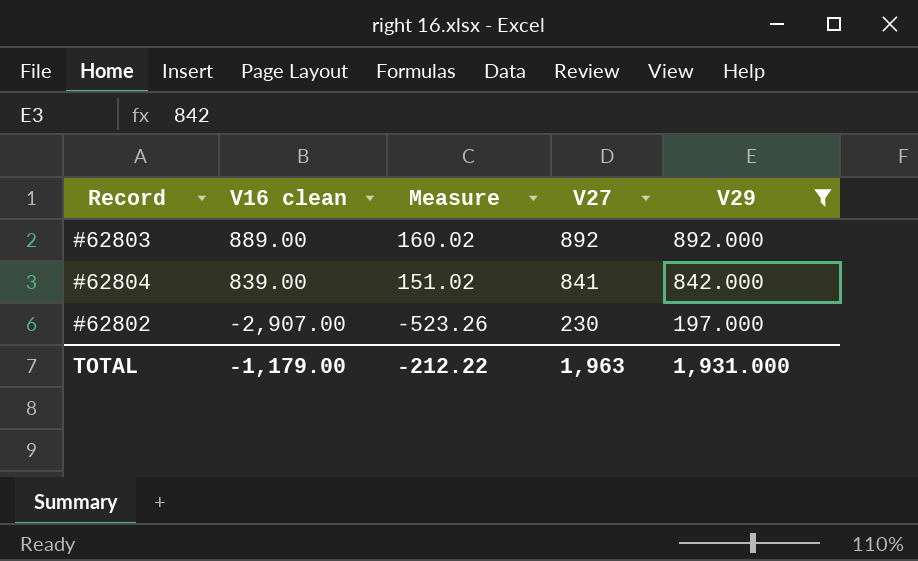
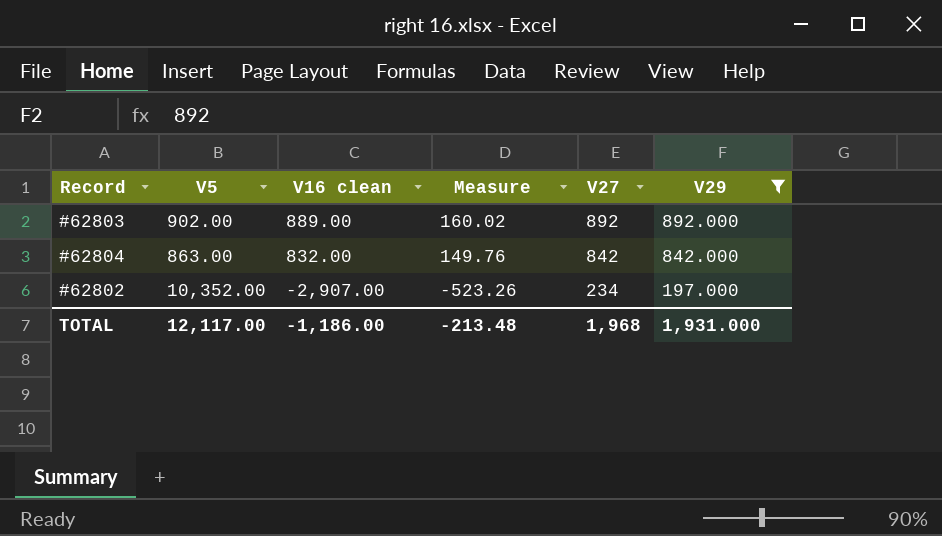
column V5 | position: none -> 2
#62804 | V16 clean: 839.00 -> 832.00
#62804 | Measure: 151.02 -> 149.76
#62804 | V27: 841 -> 842
#62802 | V27: 230 -> 234
TOTAL | V16 clean: -1,179.00 -> -1,186.00
TOTAL | Measure: -212.22 -> -213.48
TOTAL | V27: 1,963 -> 1,968

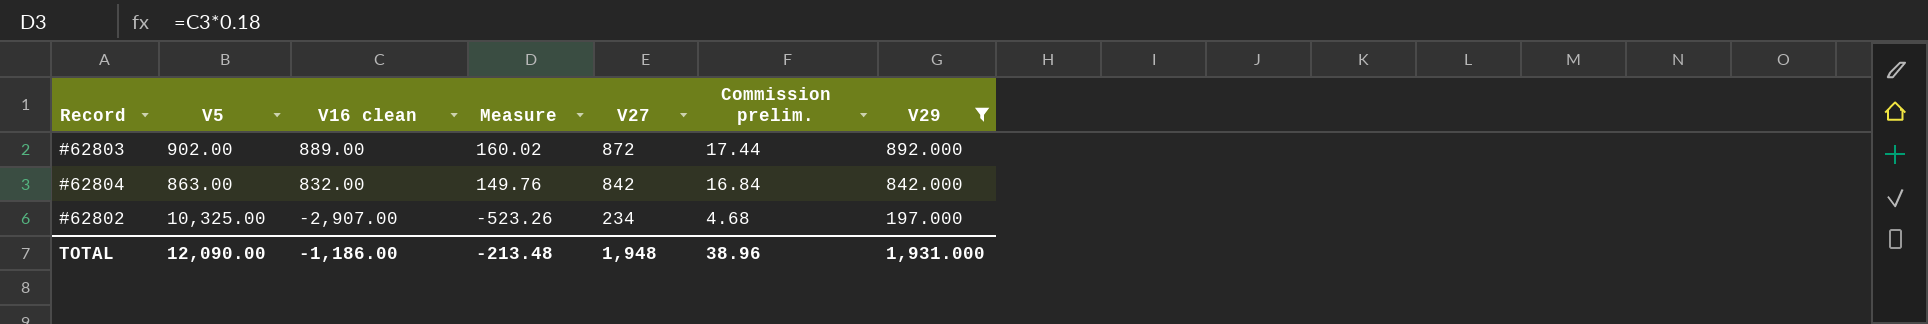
column Commission prelim. | formula: none -> [V27] * 0.02
#62803 | V27: 892 -> 872
#62802 | V5: 10,352.00 -> 10,325.00
TOTAL | V5: 12,117.00 -> 12,090.00
TOTAL | V27: 1,968 -> 1,948

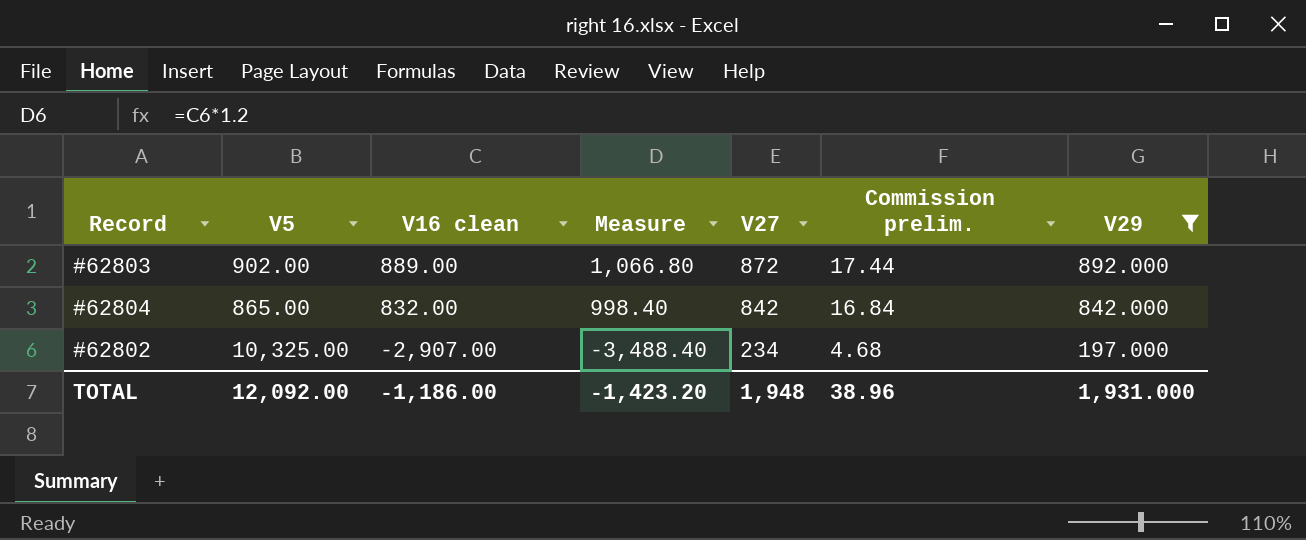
column Measure | formula: [V16 clean] * 0.18 -> [V16 clean] * 1.2
#62804 | V5: 863.00 -> 865.00
TOTAL | V5: 12,090.00 -> 12,092.00
TOTAL | Measure: -213.48 -> -1,423.20

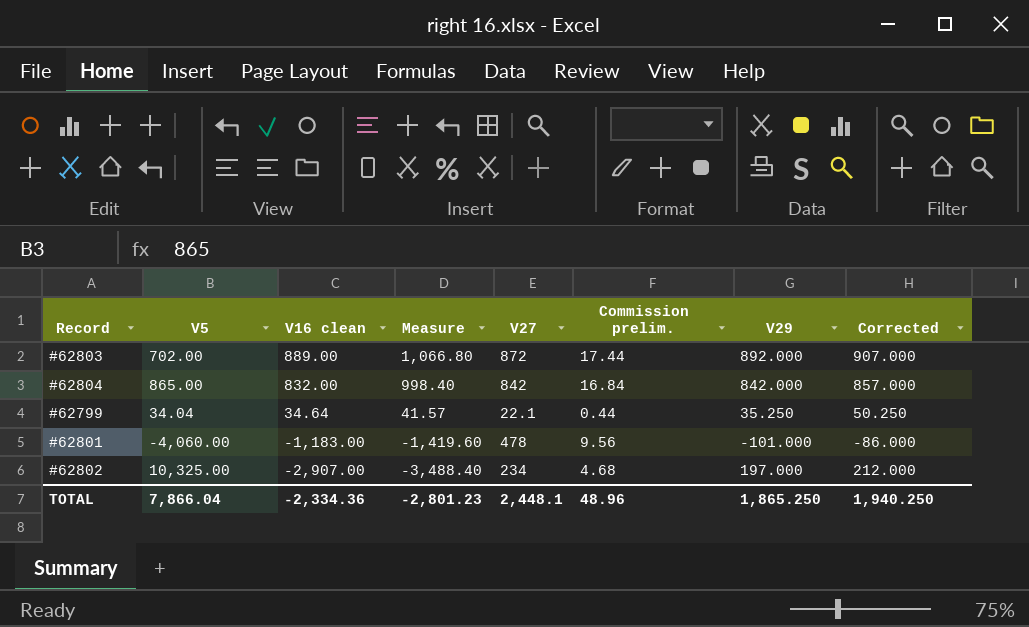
filter: V29 >= 197.000 -> none
column Corrected | formula: none -> [V29] + 15
#62803 | V5: 902.00 -> 702.00
TOTAL | V5: 12,092.00 -> 7,866.04
TOTAL | V16 clean: -1,186.00 -> -2,334.36
TOTAL | Measure: -1,423.20 -> -2,801.23
TOTAL | V27: 1,948 -> 2,448.1
TOTAL | Commission prelim.: 38.96 -> 48.96
TOTAL | V29: 1,931.000 -> 1,865.250

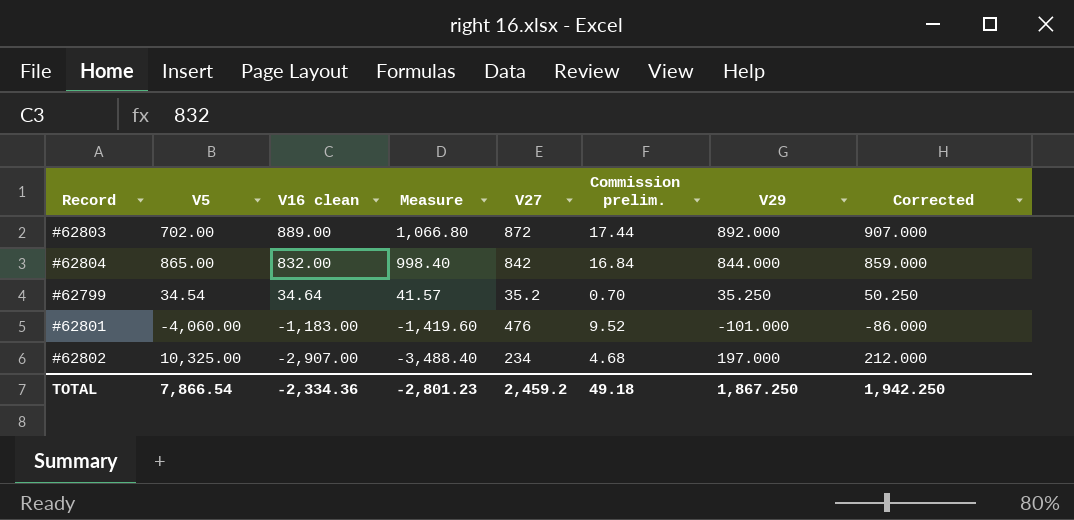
#62804 | V29: 842.000 -> 844.000
#62804 | Corrected: 857.000 -> 859.000
#62799 | V5: 34.04 -> 34.54
#62799 | V27: 22.1 -> 35.2
#62799 | Commission prelim.: 0.44 -> 0.70
#62801 | V27: 478 -> 476
#62801 | Commission prelim.: 9.56 -> 9.52
TOTAL | V5: 7,866.04 -> 7,866.54
TOTAL | V27: 2,448.1 -> 2,459.2
TOTAL | Commission prelim.: 48.96 -> 49.18
TOTAL | V29: 1,865.250 -> 1,867.250
TOTAL | Corrected: 1,940.250 -> 1,942.250

